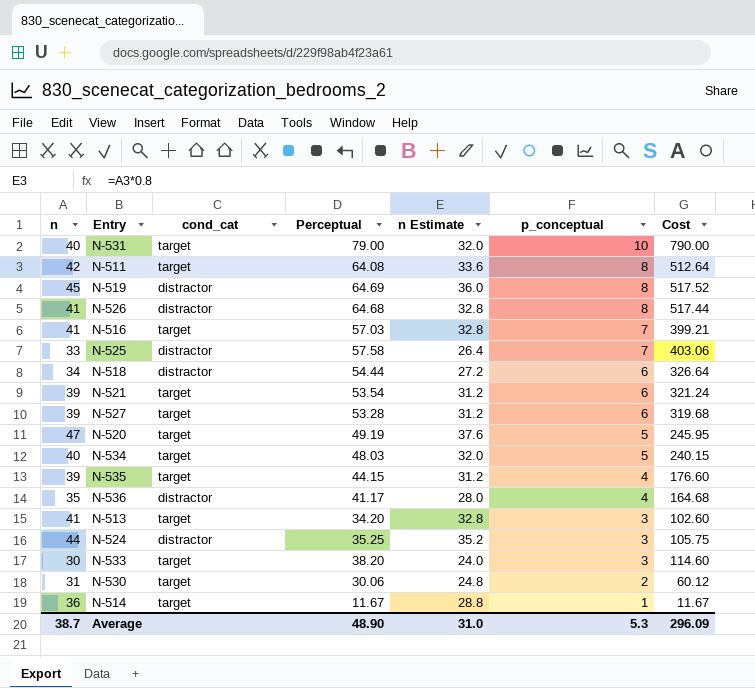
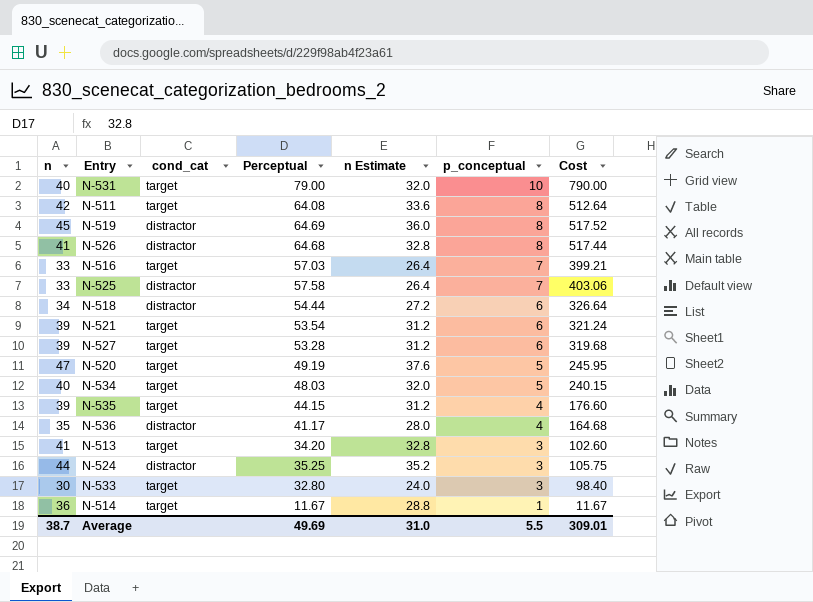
row N-530: 31 | target | 30.06 | 24.8 | 2 | 60.12 -> none
N-516 | n: 41 -> 33
N-516 | n Estimate: 32.8 -> 26.4
N-533 | Perceptual: 38.20 -> 32.80
N-533 | Cost: 114.60 -> 98.40
Average | Perceptual: 48.90 -> 49.69
Average | p_conceptual: 5.3 -> 5.5
Average | Cost: 296.09 -> 309.01

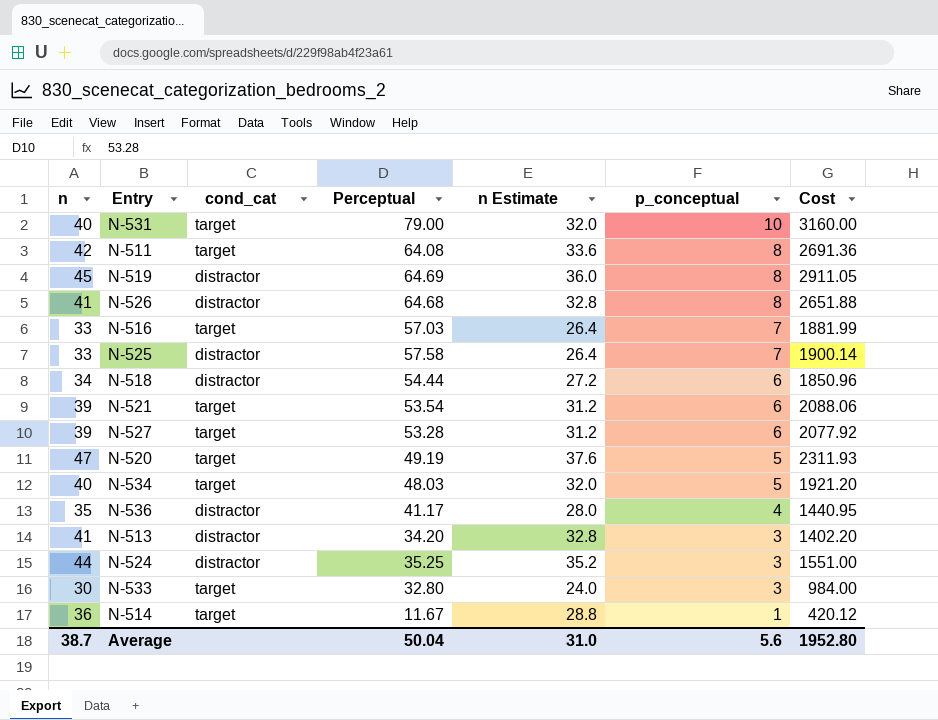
column Cost | formula: [Perceptual] * [p_conceptual] -> [n] * [Perceptual]
row N-535: 39 | target | 44.15 | 31.2 | 4 | 176.60 -> none
N-513 | cond_cat: target -> distractor
Average | Perceptual: 49.69 -> 50.04
Average | p_conceptual: 5.5 -> 5.6
Average | Cost: 309.01 -> 1952.80

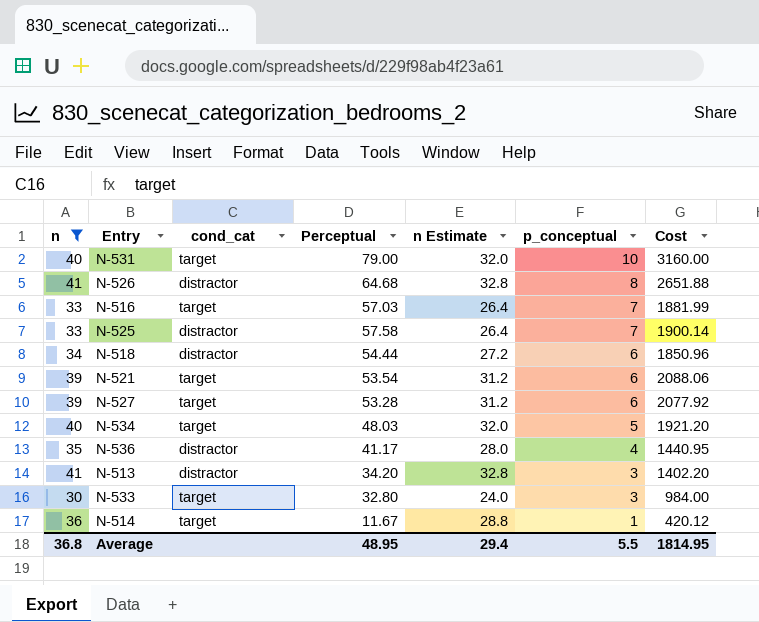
filter: none -> n <= 41
Average | n: 38.7 -> 36.8
Average | Perceptual: 50.04 -> 48.95
Average | n Estimate: 31.0 -> 29.4
Average | p_conceptual: 5.6 -> 5.5
Average | Cost: 1952.80 -> 1814.95

